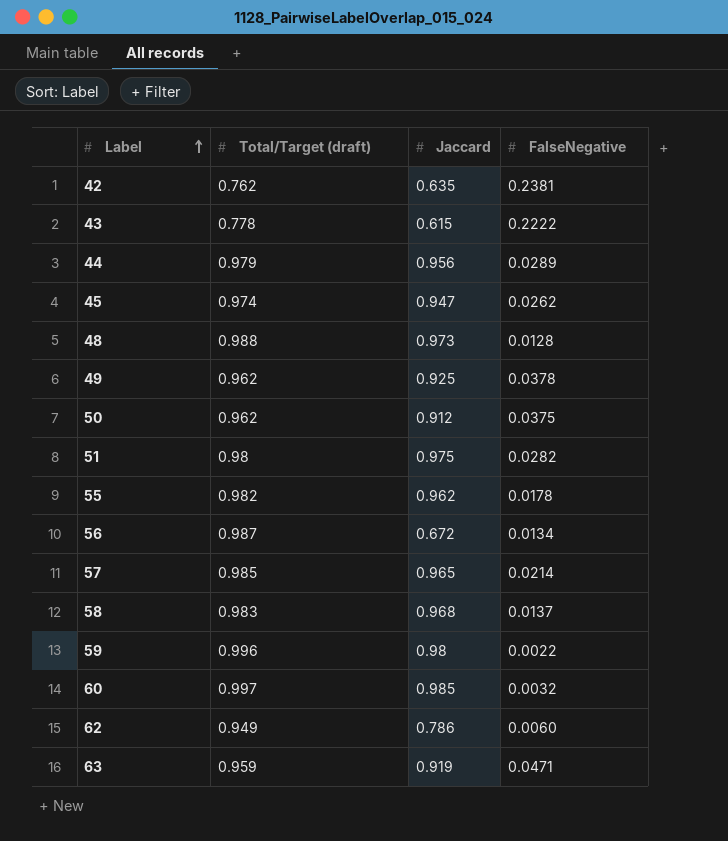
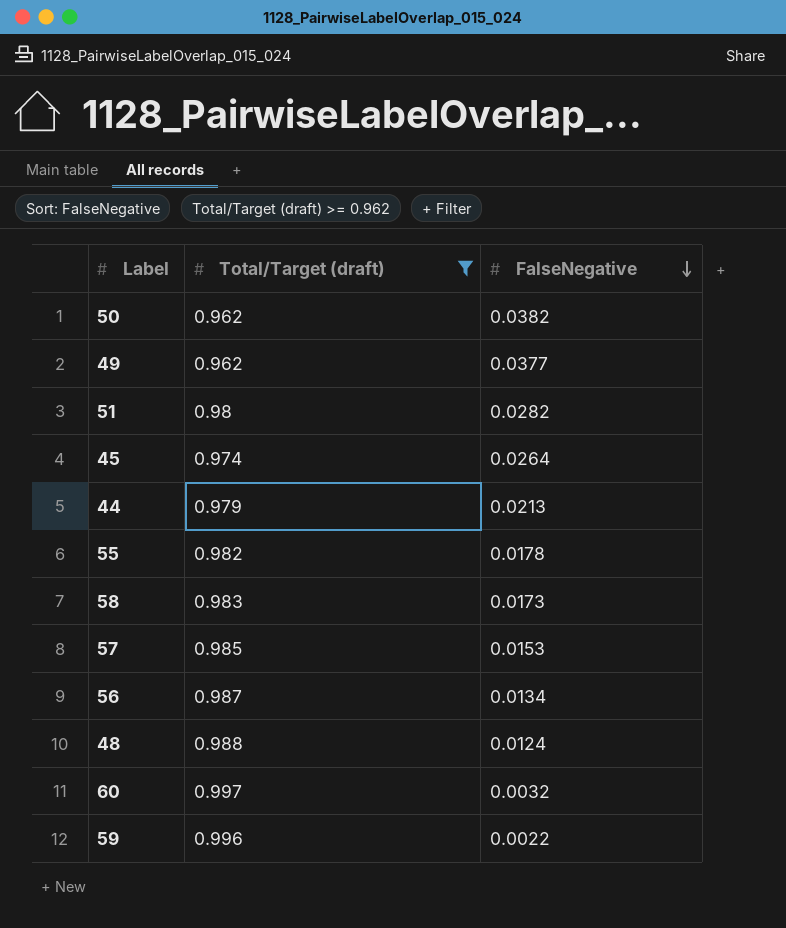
filter: none -> Total/Target (draft) >= 0.962
row order: Label ascending -> FalseNegative descending
column Jaccard | position: 3 -> none
50 | FalseNegative: 0.0375 -> 0.0382
49 | FalseNegative: 0.0378 -> 0.0377
45 | FalseNegative: 0.0262 -> 0.0264
44 | FalseNegative: 0.0289 -> 0.0213
58 | FalseNegative: 0.0137 -> 0.0173
57 | FalseNegative: 0.0214 -> 0.0153
48 | FalseNegative: 0.0128 -> 0.0124

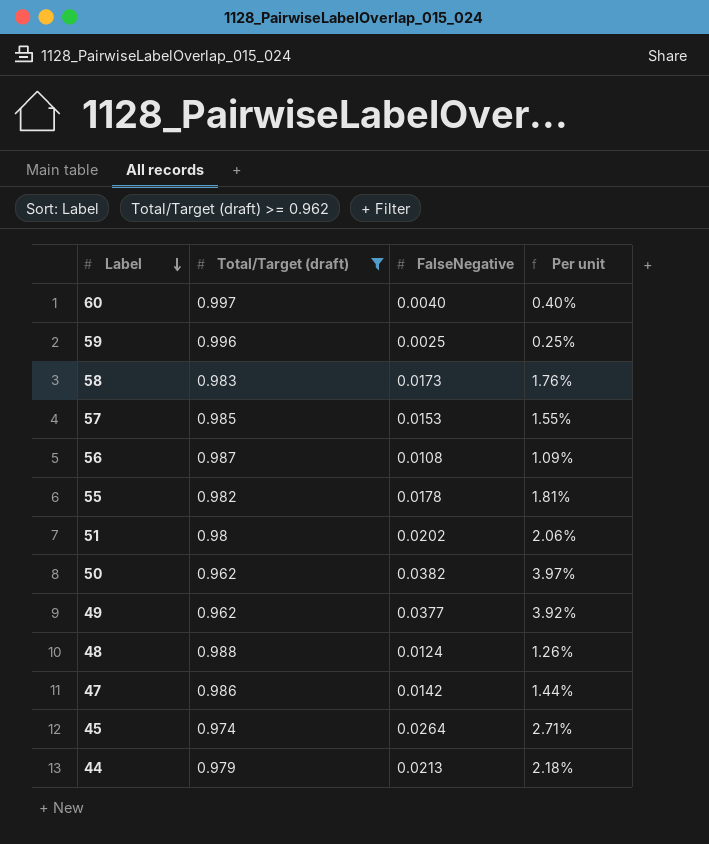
row order: FalseNegative descending -> Label descending
column Per unit | formula: none -> [FalseNegative] / [Total/Target (draft)]
60 | FalseNegative: 0.0032 -> 0.0040
59 | FalseNegative: 0.0022 -> 0.0025
56 | FalseNegative: 0.0134 -> 0.0108
51 | FalseNegative: 0.0282 -> 0.0202
row 47: none -> 0.986 | 0.0142 | 1.44%

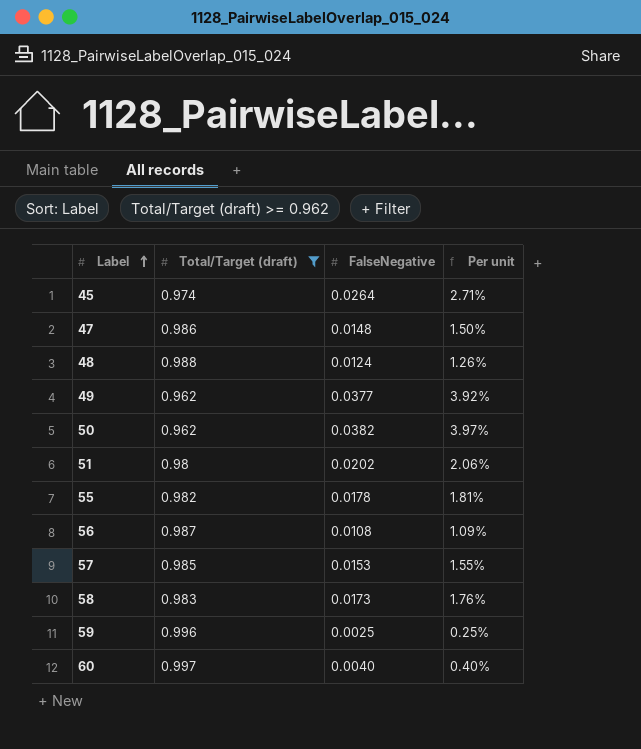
row order: Label descending -> Label ascending
row 44: 0.979 | 0.0213 | 2.18% -> none
47 | FalseNegative: 0.0142 -> 0.0148
47 | Per unit: 1.44% -> 1.50%

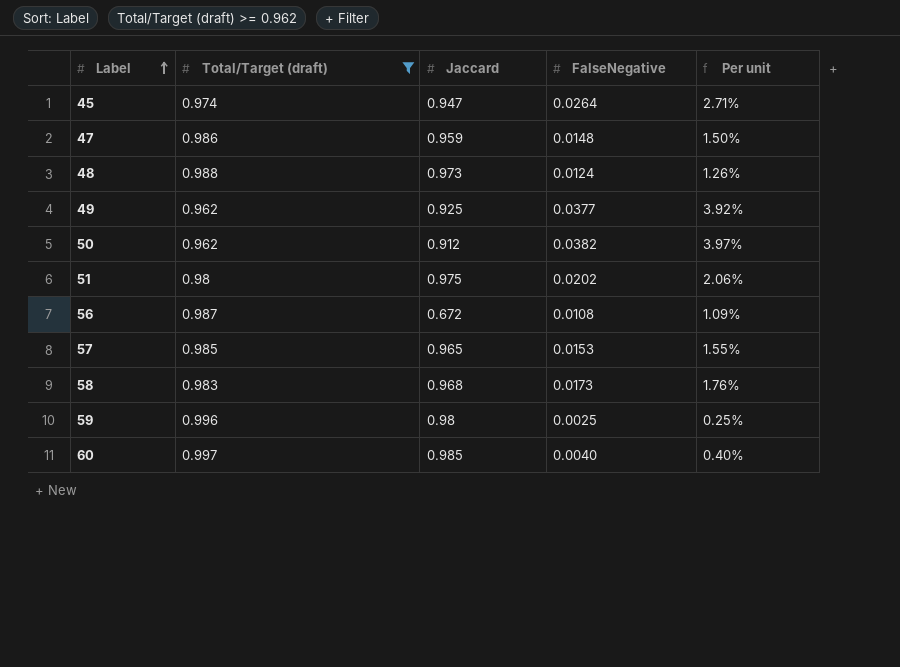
column Jaccard | position: none -> 3
row 55: 0.982 | 0.0178 | 1.81% -> none

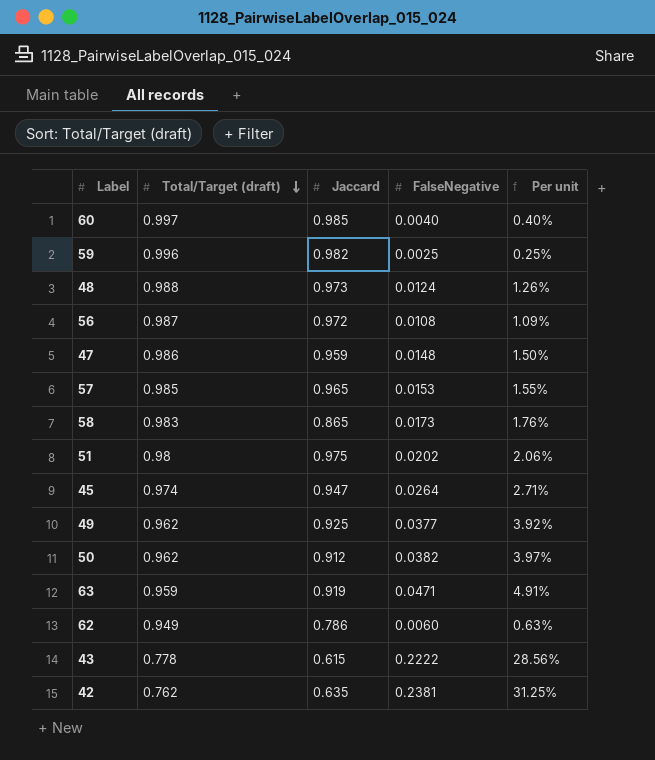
filter: Total/Target (draft) >= 0.962 -> none
row order: Label ascending -> Total/Target (draft) descending
59 | Jaccard: 0.98 -> 0.982
56 | Jaccard: 0.672 -> 0.972
58 | Jaccard: 0.968 -> 0.865

